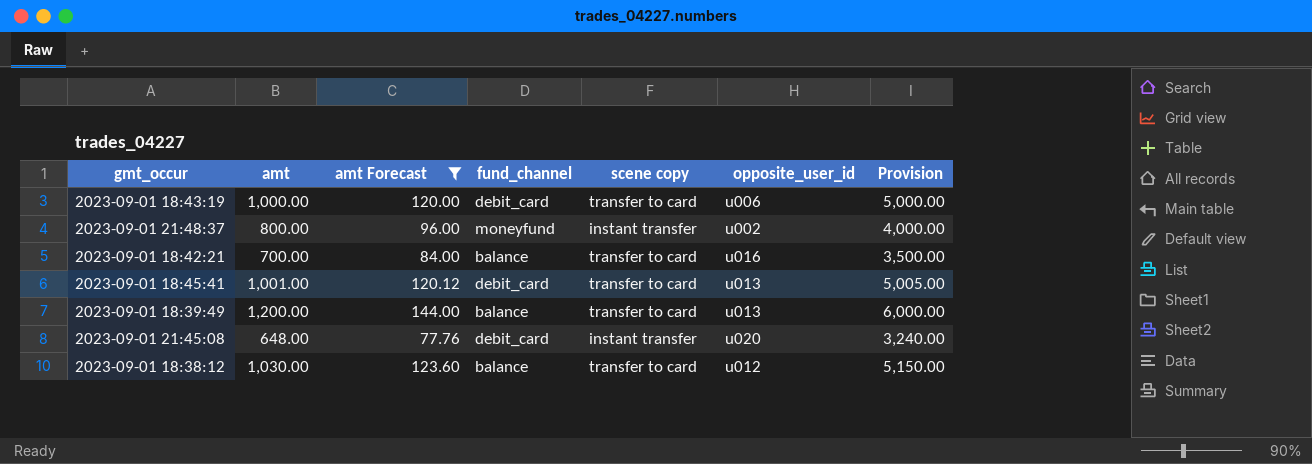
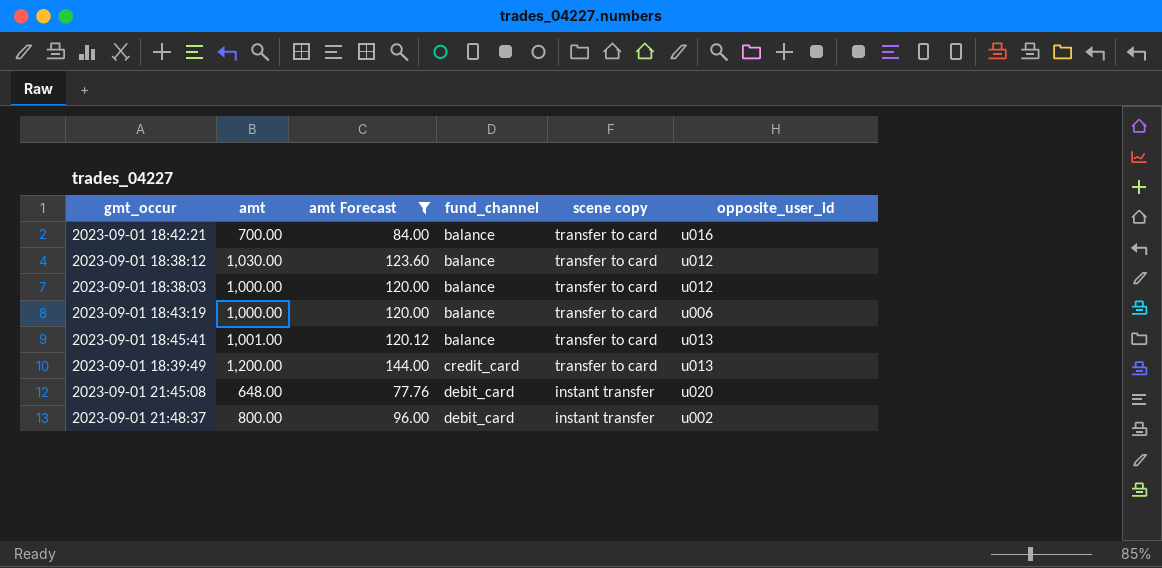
row order: none -> fund_channel ascending
column Provision | formula: [amt] * 5 -> none
row 2023-09-01 18:38:03: none -> 1,000.00 | 120.00 | balance | transfer to card | u012
2023-09-01 18:43:19 | fund_channel: debit_card -> balance
2023-09-01 18:45:41 | fund_channel: debit_card -> balance
2023-09-01 18:39:49 | fund_channel: balance -> credit_card
2023-09-01 21:48:37 | fund_channel: moneyfund -> debit_card

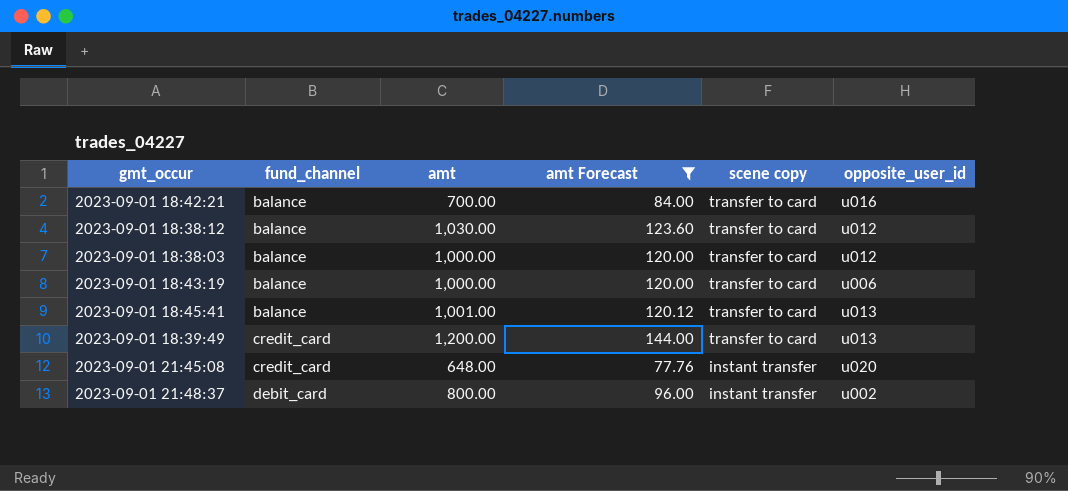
column fund_channel | position: 4 -> 2
2023-09-01 21:45:08 | fund_channel: debit_card -> credit_card

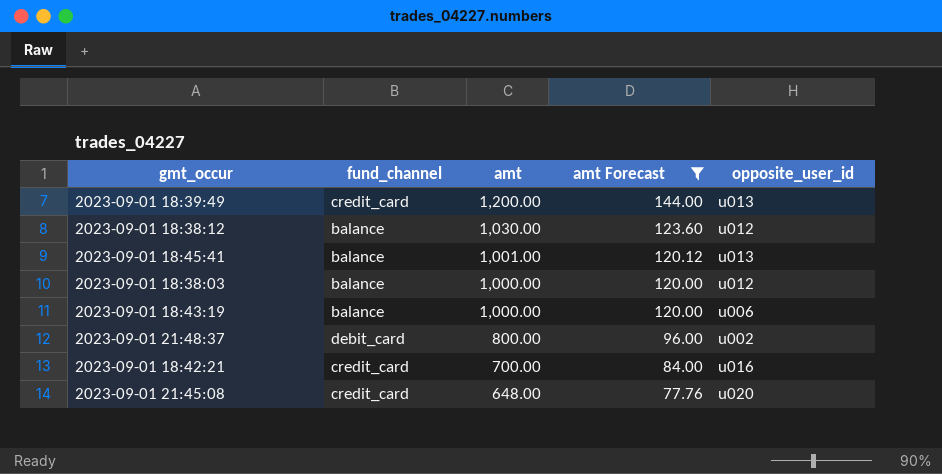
row order: fund_channel ascending -> amt descending
column scene copy | position: 5 -> none
2023-09-01 18:42:21 | fund_channel: balance -> credit_card

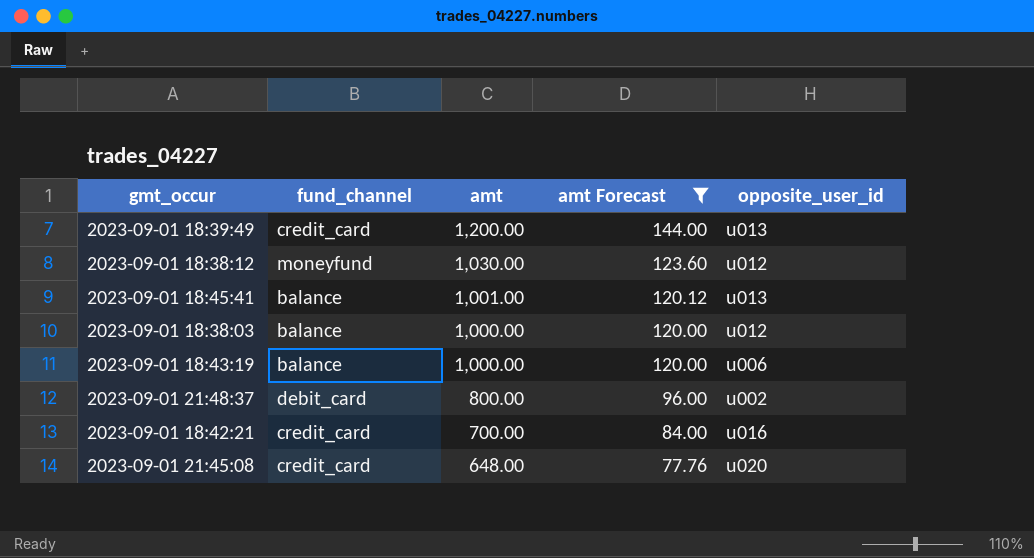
2023-09-01 18:38:12 | fund_channel: balance -> moneyfund

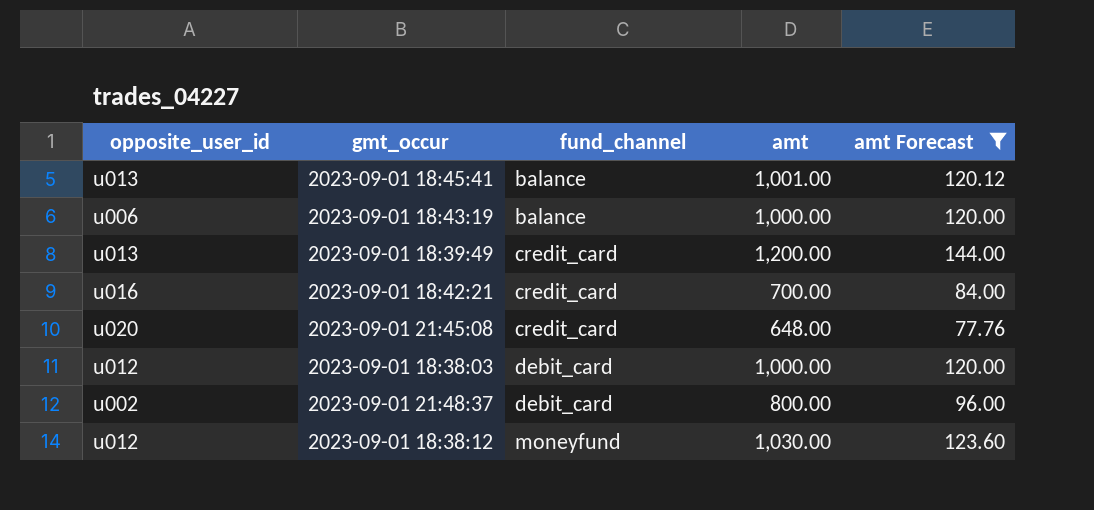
row order: amt descending -> fund_channel ascending
column opposite_user_id | position: 5 -> 1
2023-09-01 18:38:03 | fund_channel: balance -> debit_card

